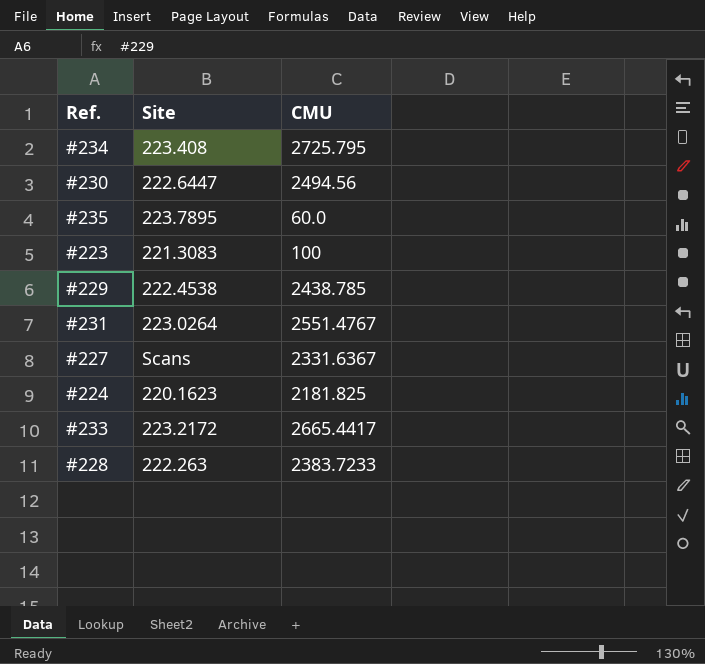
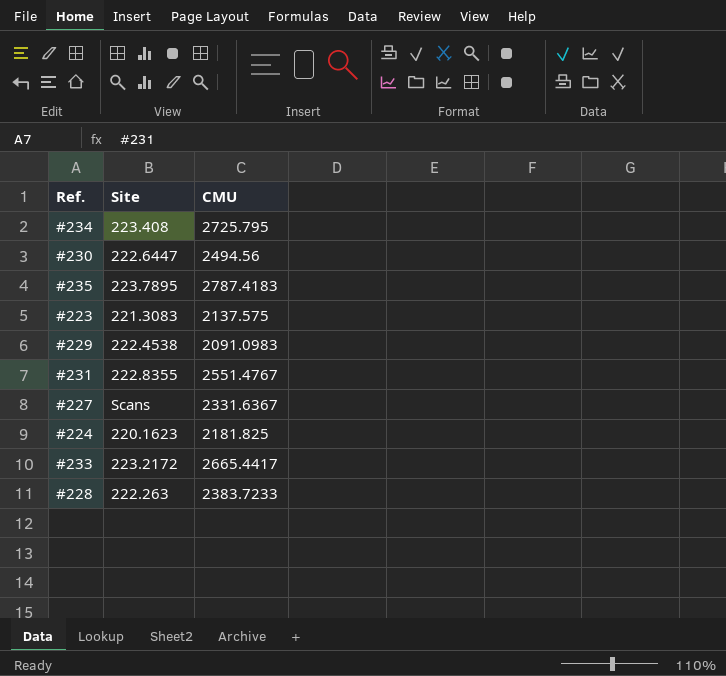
#235 | CMU: 60.0 -> 2787.4183
#223 | CMU: 100 -> 2137.575
#229 | CMU: 2438.785 -> 2091.0983
#231 | Site: 223.0264 -> 222.8355

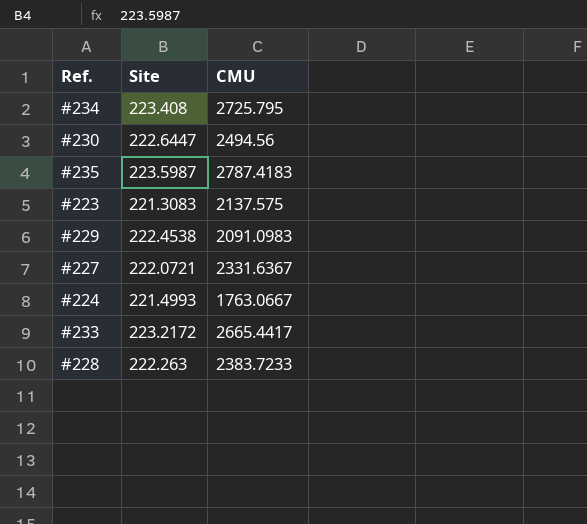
row #231: 222.8355 | 2551.4767 -> none
#235 | Site: 223.7895 -> 223.5987
#227 | Site: Scans -> 222.0721
#224 | Site: 220.1623 -> 221.4993
#224 | CMU: 2181.825 -> 1763.0667

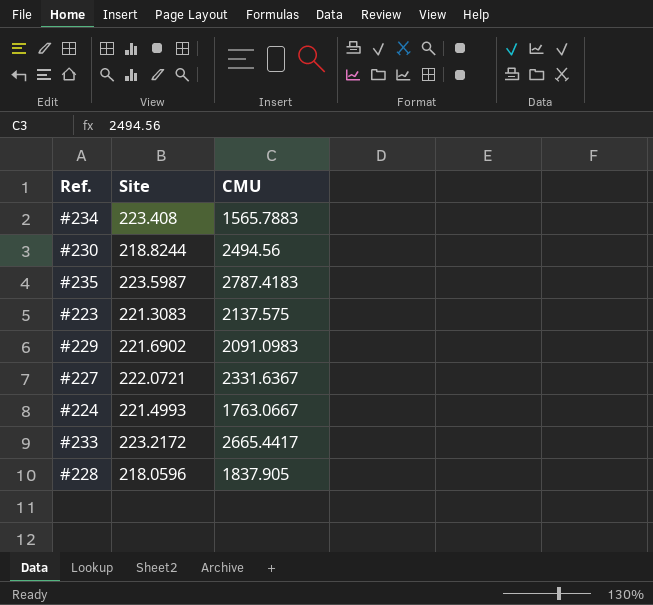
#234 | CMU: 2725.795 -> 1565.7883
#230 | Site: 222.6447 -> 218.8244
#229 | Site: 222.4538 -> 221.6902
#228 | Site: 222.263 -> 218.0596
#228 | CMU: 2383.7233 -> 1837.905

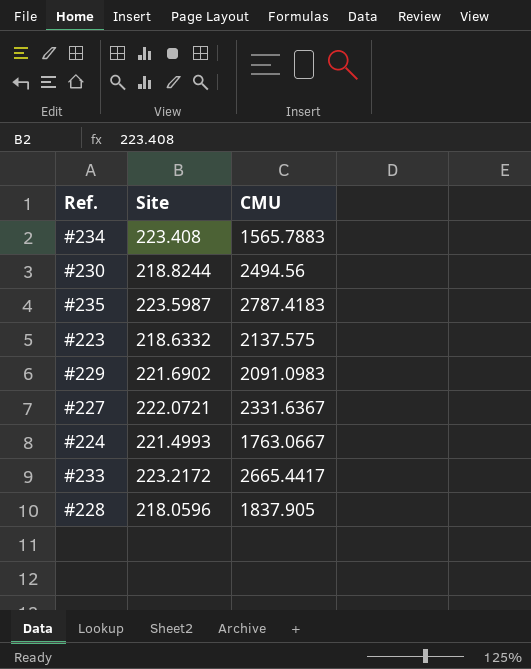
#223 | Site: 221.3083 -> 218.6332

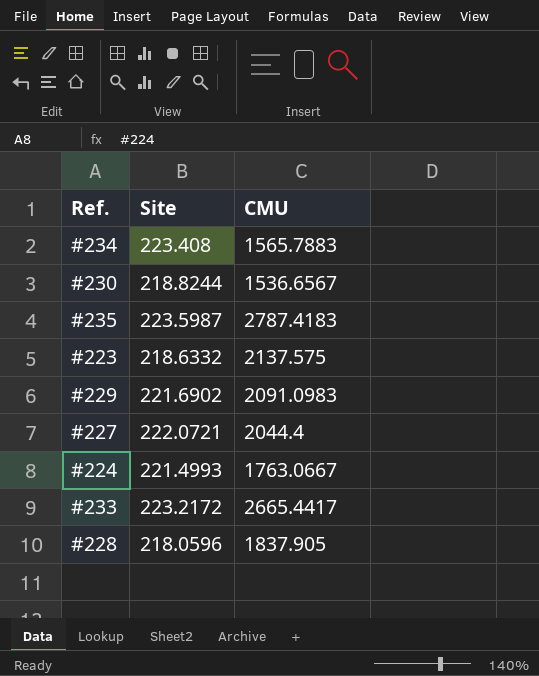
#230 | CMU: 2494.56 -> 1536.6567
#227 | CMU: 2331.6367 -> 2044.4

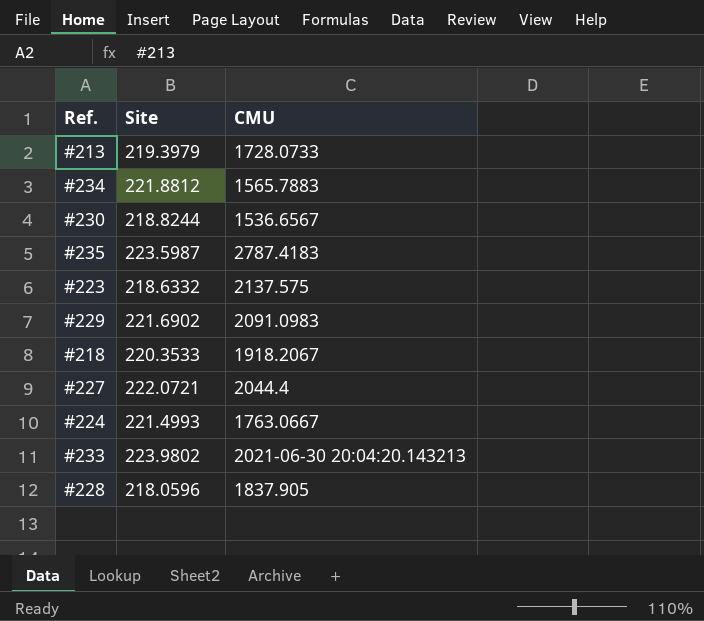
row #213: none -> 219.3979 | 1728.0733
#234 | Site: 223.408 -> 221.8812
row #218: none -> 220.3533 | 1918.2067
#233 | Site: 223.2172 -> 223.9802
#233 | CMU: 2665.4417 -> 2021-06-30 20:04:20.143213

